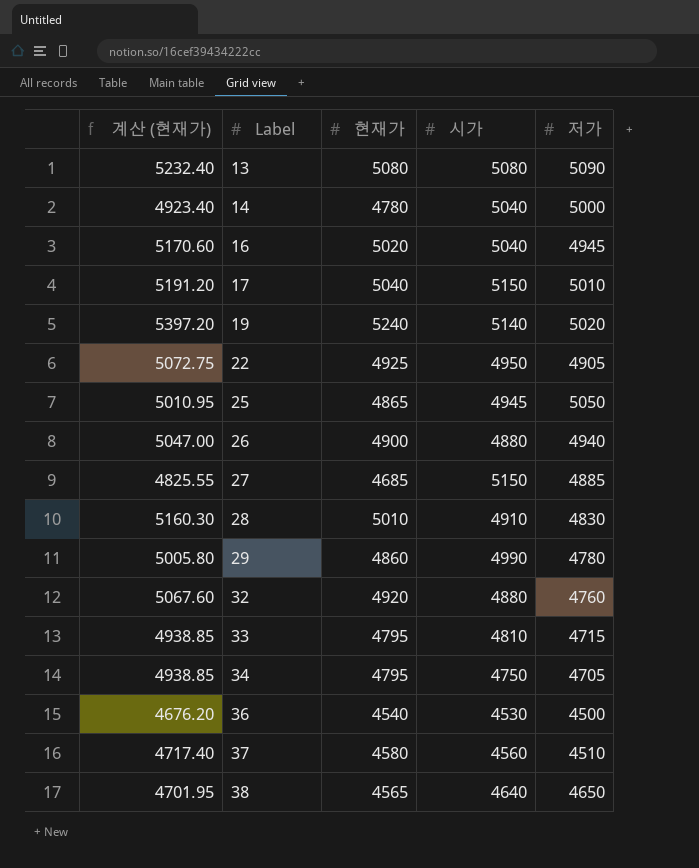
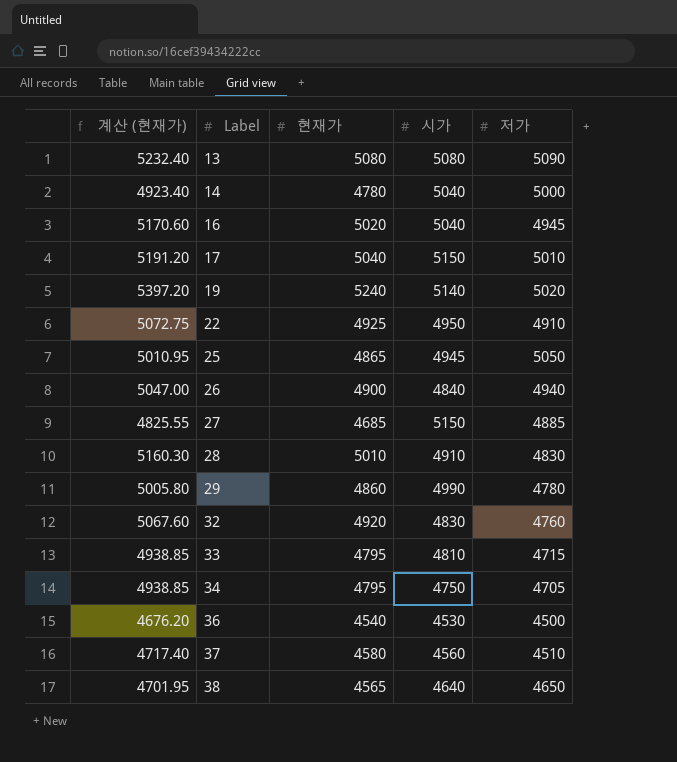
22 | 저가: 4905 -> 4910
26 | 시가: 4880 -> 4840
32 | 시가: 4880 -> 4830

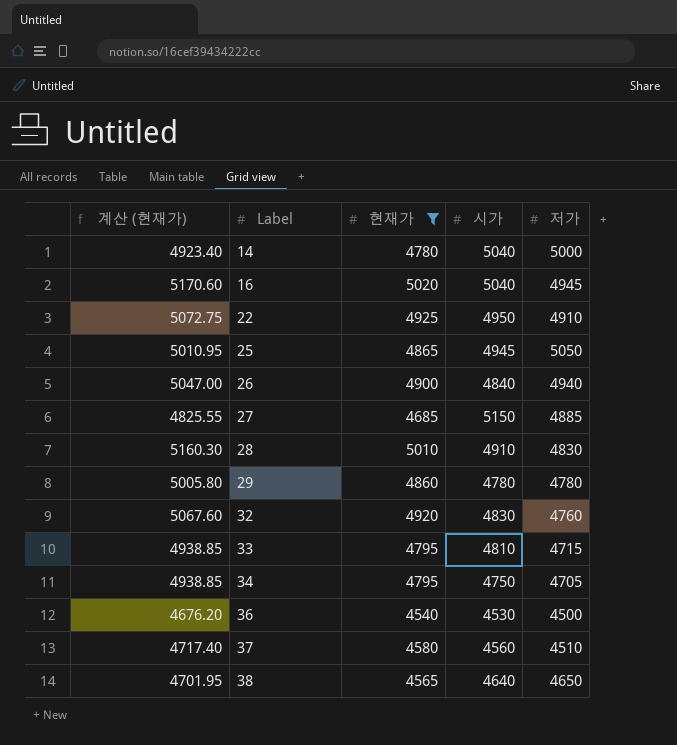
filter: none -> 현재가 <= 5020
29 | 시가: 4990 -> 4780

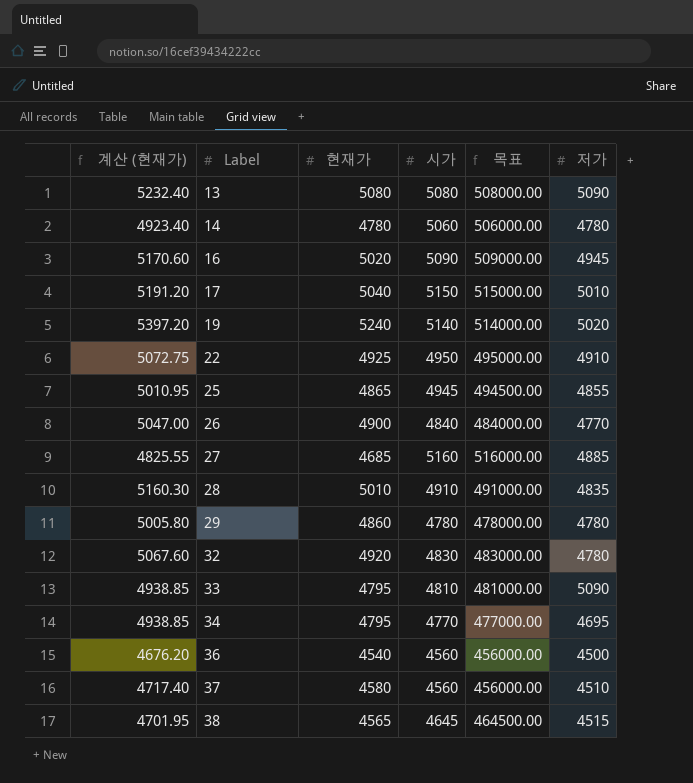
filter: 현재가 <= 5020 -> none
column 목표 | formula: none -> [시가] * 100
14 | 시가: 5040 -> 5060
14 | 저가: 5000 -> 4780
16 | 시가: 5040 -> 5090
25 | 저가: 5050 -> 4855
26 | 저가: 4940 -> 4770
27 | 시가: 5150 -> 5160
28 | 저가: 4830 -> 4835
32 | 저가: 4760 -> 4780
33 | 저가: 4715 -> 5090
34 | 시가: 4750 -> 4770
34 | 저가: 4705 -> 4695
36 | 시가: 4530 -> 4560
38 | 시가: 4640 -> 4645
38 | 저가: 4650 -> 4515

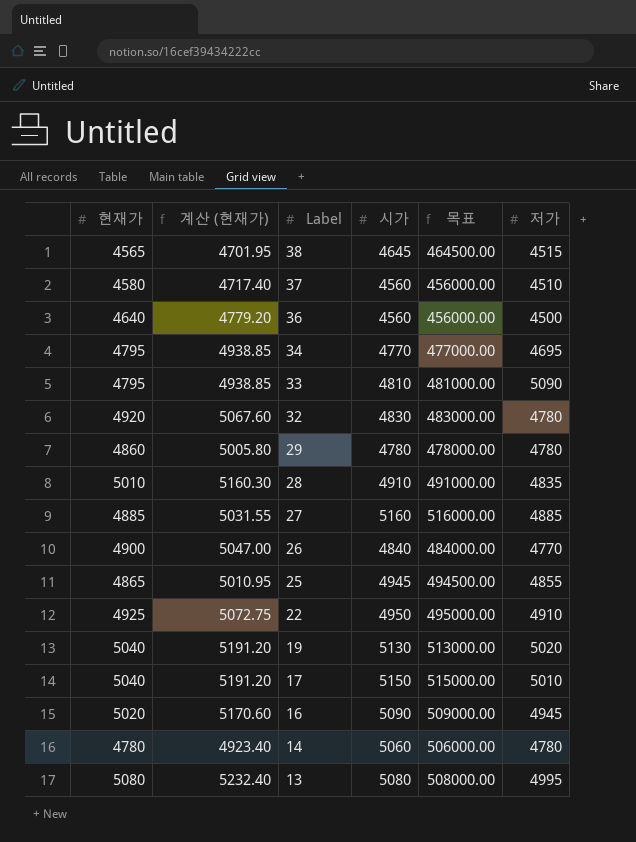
row order: Label ascending -> Label descending
column 현재가 | position: 3 -> 1
36 | 현재가: 4540 -> 4640
36 | 계산 (현재가): 4676.20 -> 4779.20
27 | 현재가: 4685 -> 4885
27 | 계산 (현재가): 4825.55 -> 5031.55
19 | 현재가: 5240 -> 5040
19 | 계산 (현재가): 5397.20 -> 5191.20
19 | 시가: 5140 -> 5130
19 | 목표: 514000.00 -> 513000.00
13 | 저가: 5090 -> 4995

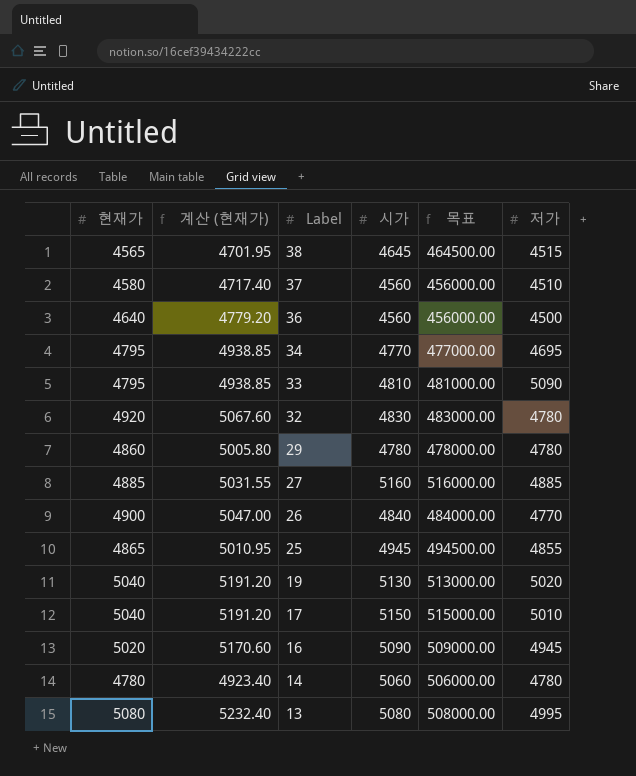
row 28: 5010 | 5160.30 | 4910 | 491000.00 | 4835 -> none
row 22: 4925 | 5072.75 | 4950 | 495000.00 | 4910 -> none

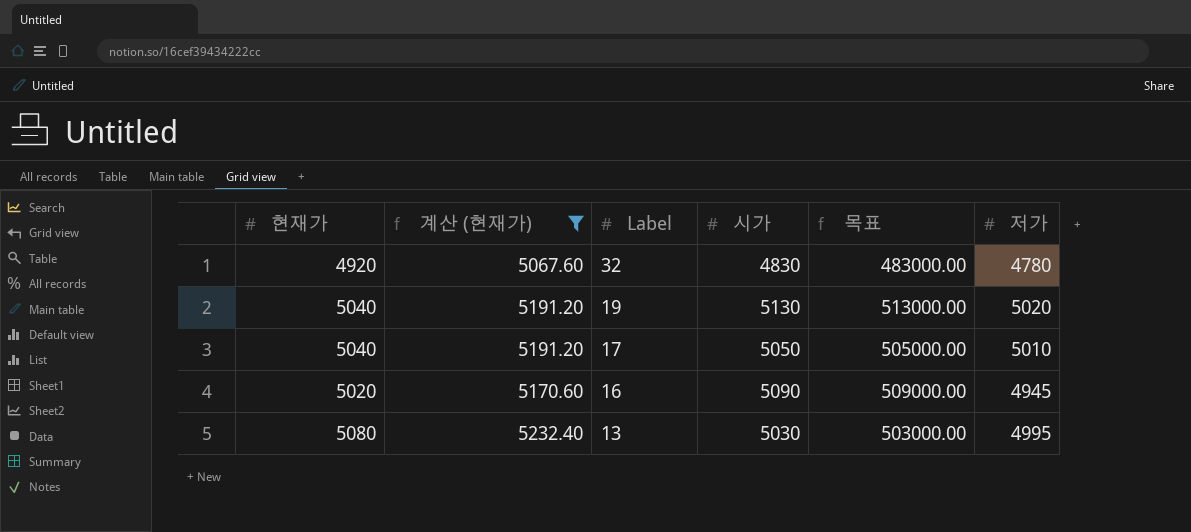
filter: none -> 계산 (현재가) >= 5067.60
17 | 시가: 5150 -> 5050
17 | 목표: 515000.00 -> 505000.00
13 | 시가: 5080 -> 5030
13 | 목표: 508000.00 -> 503000.00

